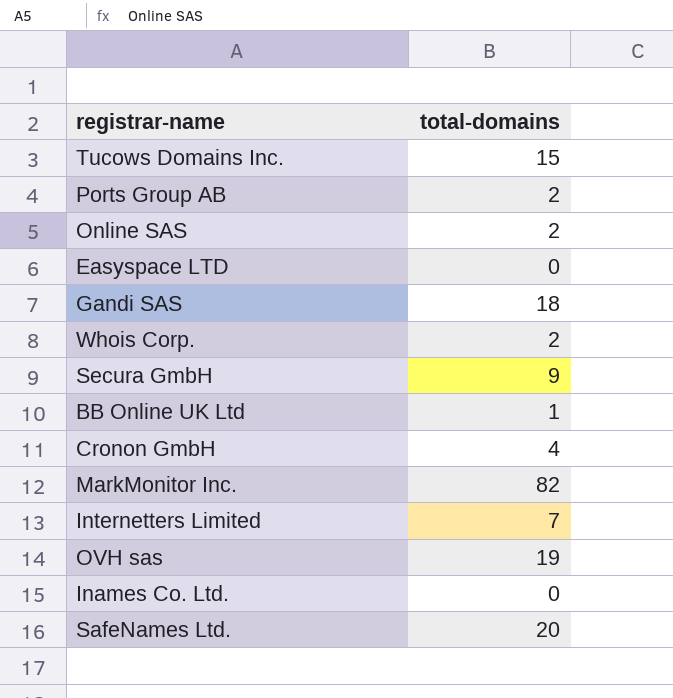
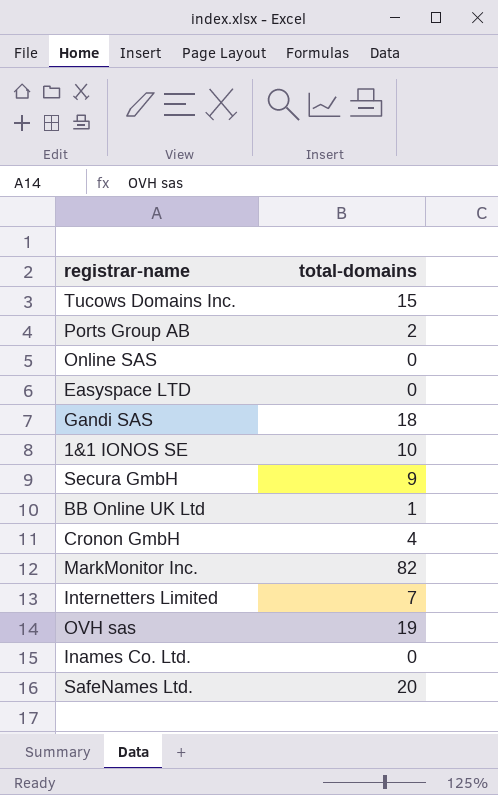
row Whois Corp.: 2 -> none
Online SAS | total-domains: 2 -> 0
row 1&1 IONOS SE: none -> 10

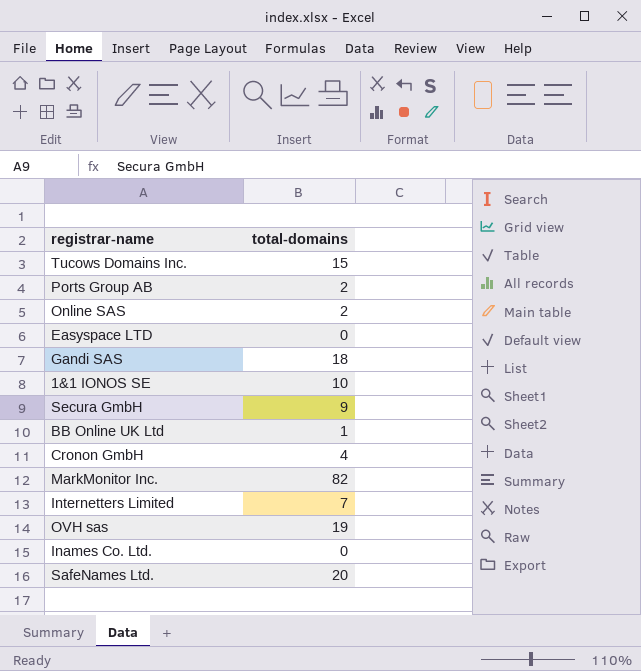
Online SAS | total-domains: 0 -> 2

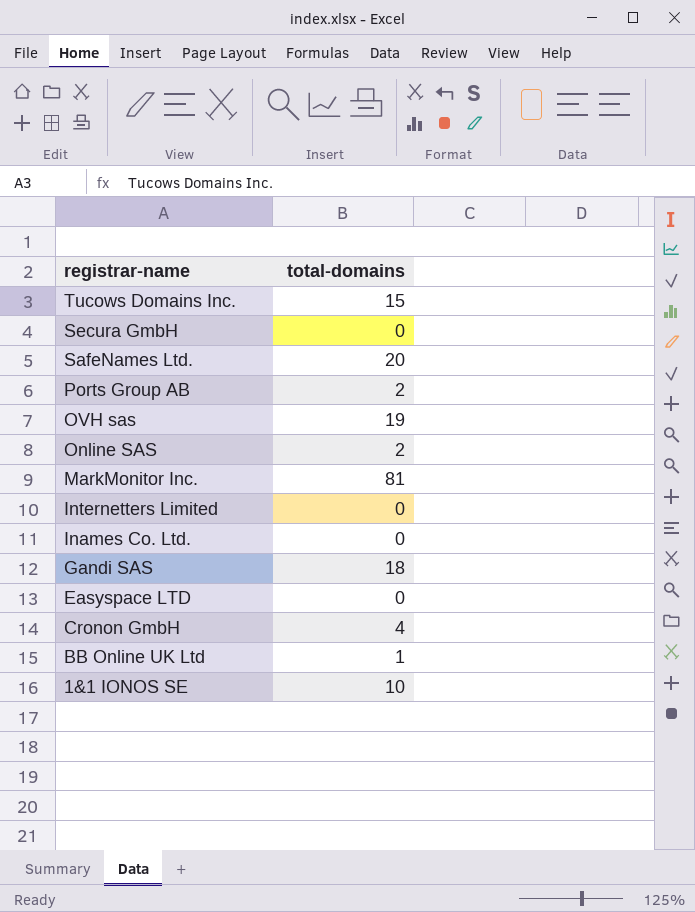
row order: none -> registrar-name descending
Secura GmbH | total-domains: 9 -> 0
MarkMonitor Inc. | total-domains: 82 -> 81
Internetters Limited | total-domains: 7 -> 0

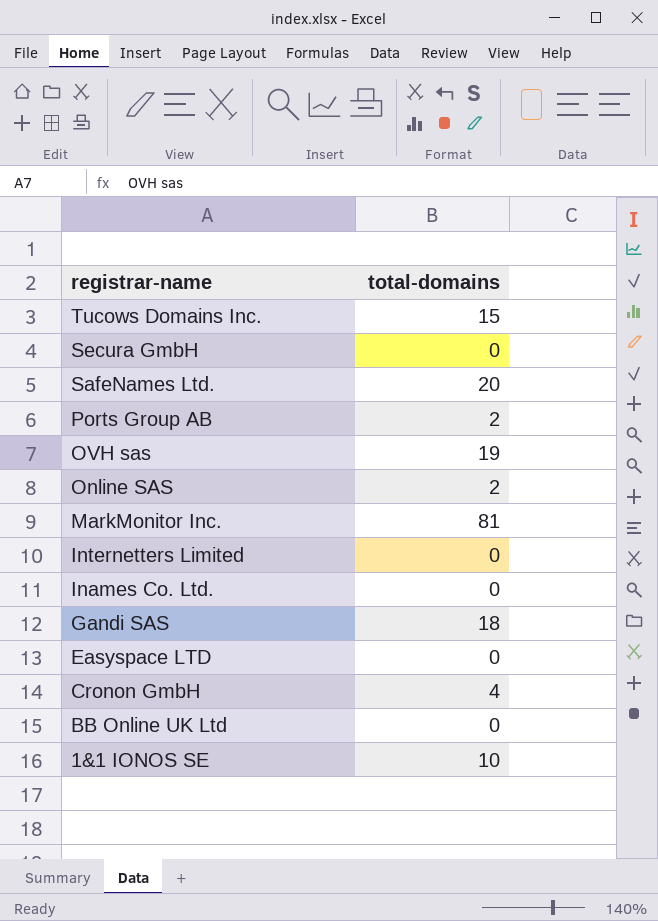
BB Online UK Ltd | total-domains: 1 -> 0

